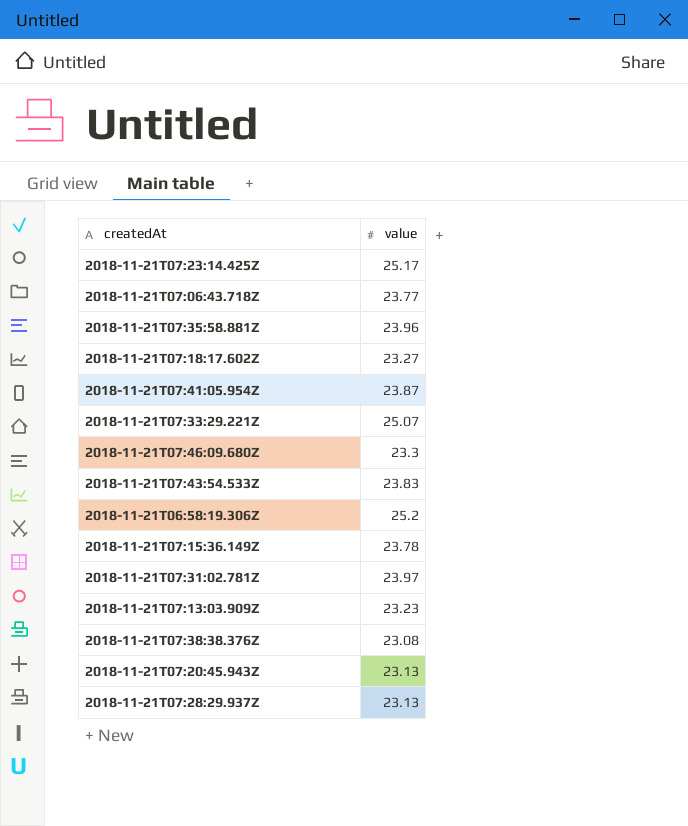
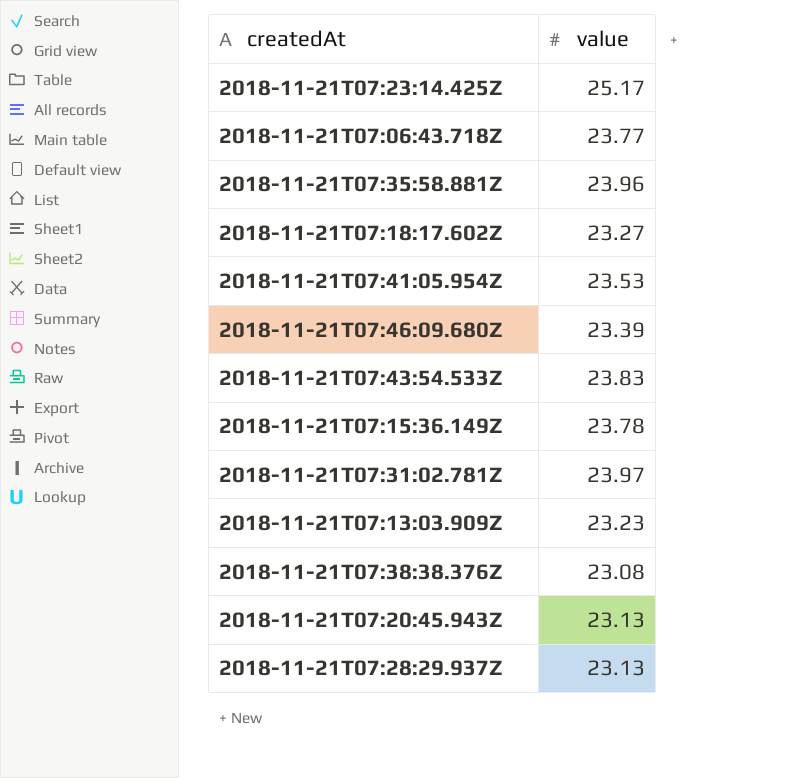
row 2018-11-21T07:33:29.221Z: 25.07 -> none
row 2018-11-21T06:58:19.306Z: 25.2 -> none
2018-11-21T07:41:05.954Z | value: 23.87 -> 23.53
2018-11-21T07:46:09.680Z | value: 23.3 -> 23.39

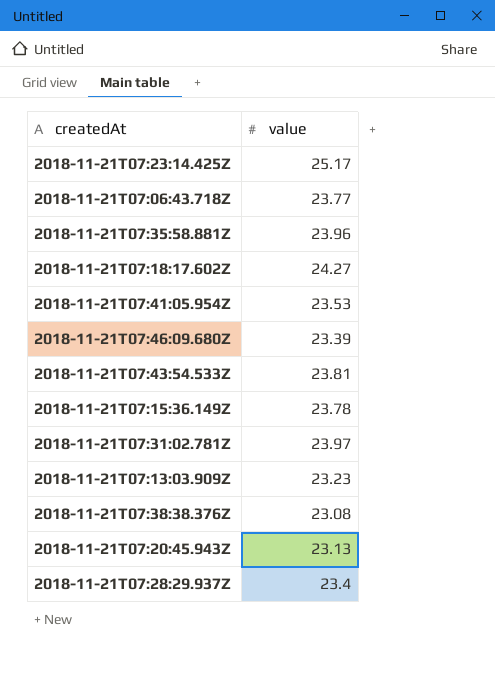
2018-11-21T07:18:17.602Z | value: 23.27 -> 24.27
2018-11-21T07:43:54.533Z | value: 23.83 -> 23.81
2018-11-21T07:28:29.937Z | value: 23.13 -> 23.4

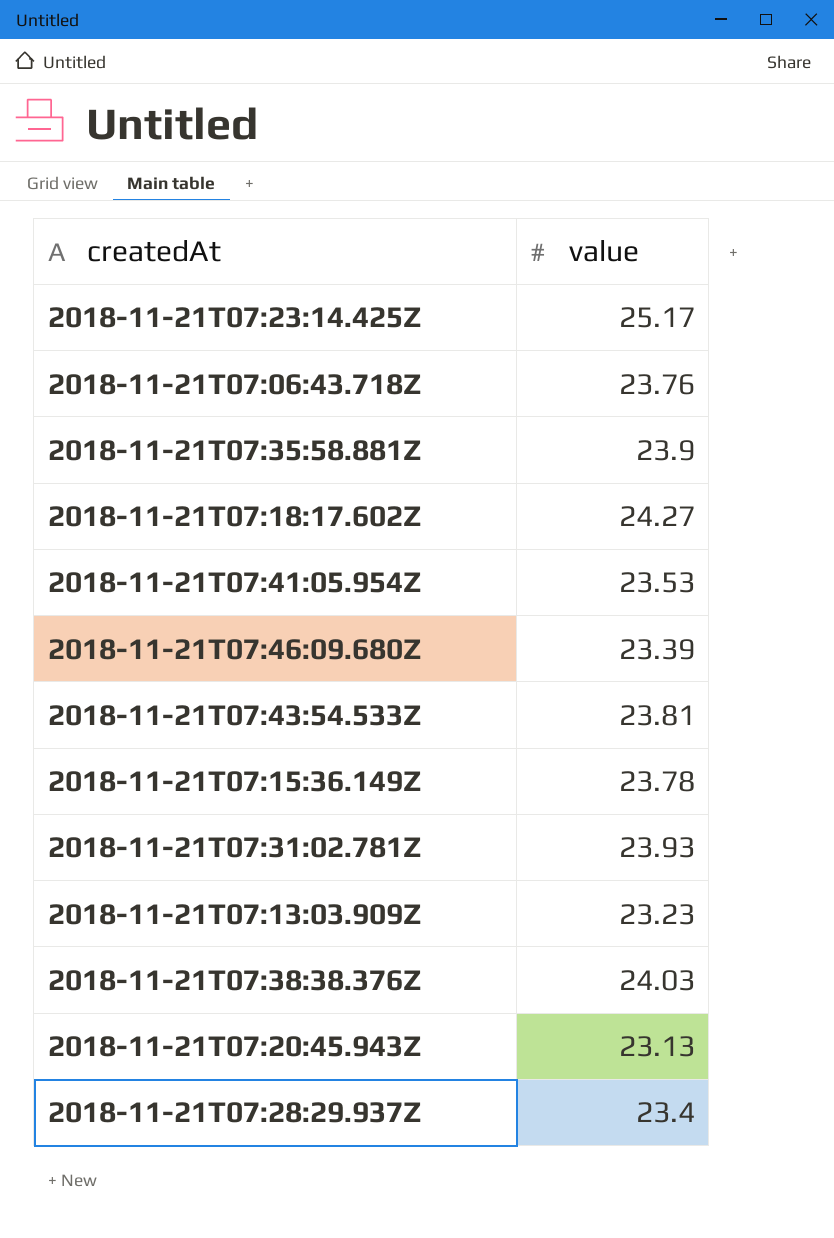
2018-11-21T07:06:43.718Z | value: 23.77 -> 23.76
2018-11-21T07:35:58.881Z | value: 23.96 -> 23.9
2018-11-21T07:31:02.781Z | value: 23.97 -> 23.93
2018-11-21T07:38:38.376Z | value: 23.08 -> 24.03

